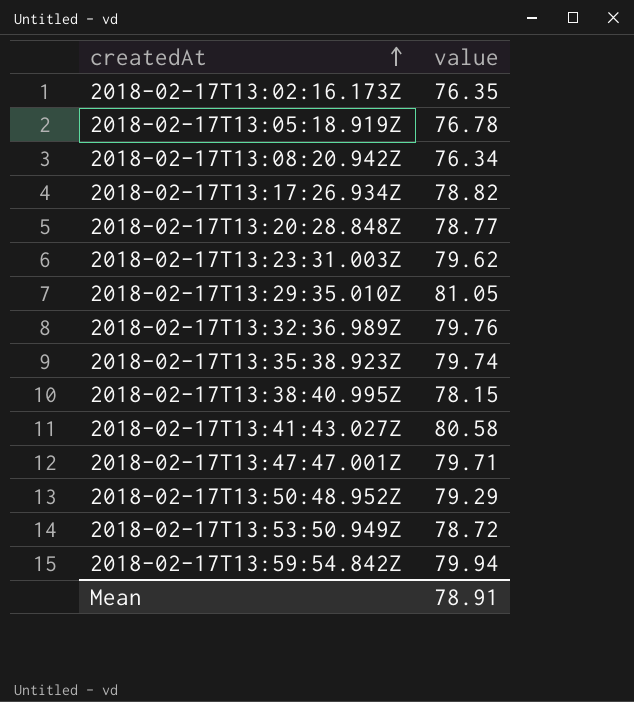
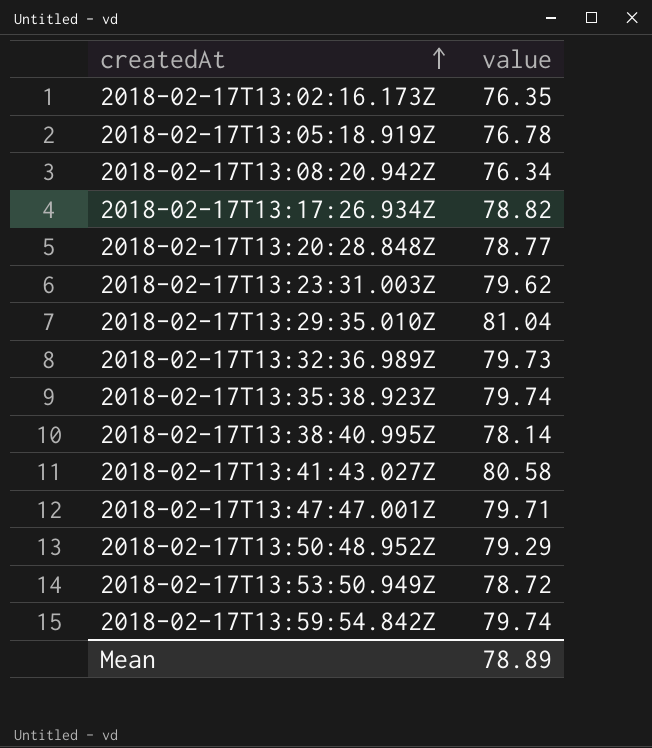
2018-02-17T13:29:35.010Z | value: 81.05 -> 81.04
2018-02-17T13:32:36.989Z | value: 79.76 -> 79.73
2018-02-17T13:38:40.995Z | value: 78.15 -> 78.14
2018-02-17T13:59:54.842Z | value: 79.94 -> 79.74
Mean | value: 78.91 -> 78.89

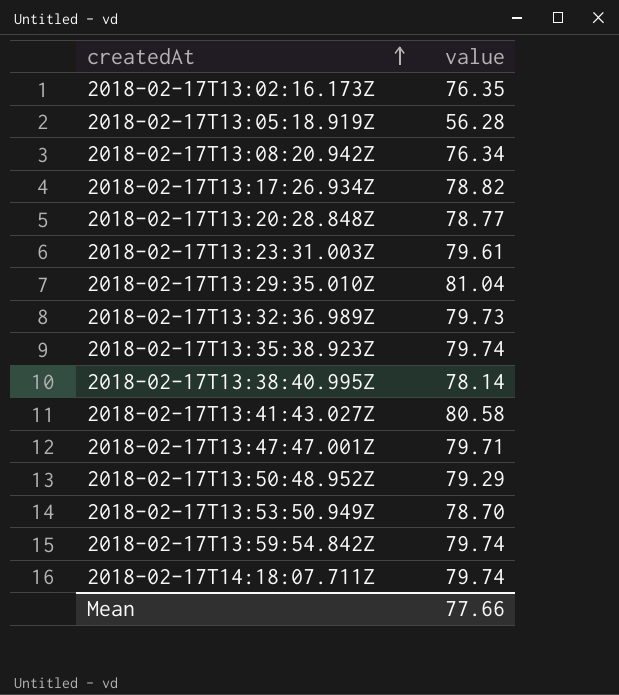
2018-02-17T13:05:18.919Z | value: 76.78 -> 56.28
2018-02-17T13:23:31.003Z | value: 79.62 -> 79.61
2018-02-17T13:53:50.949Z | value: 78.72 -> 78.70
row 2018-02-17T14:18:07.711Z: none -> 79.74
Mean | value: 78.89 -> 77.66

